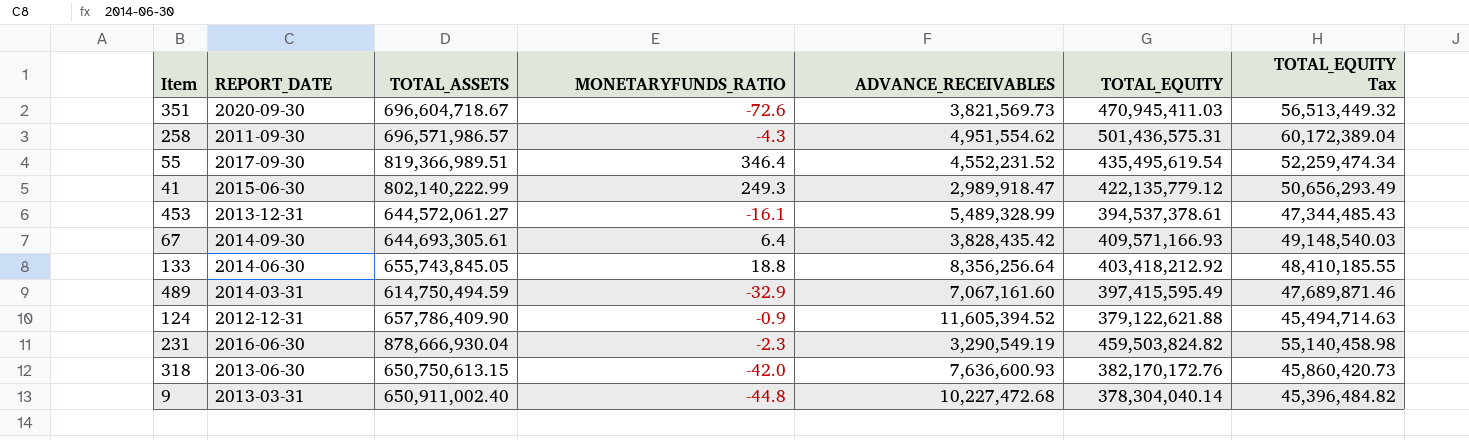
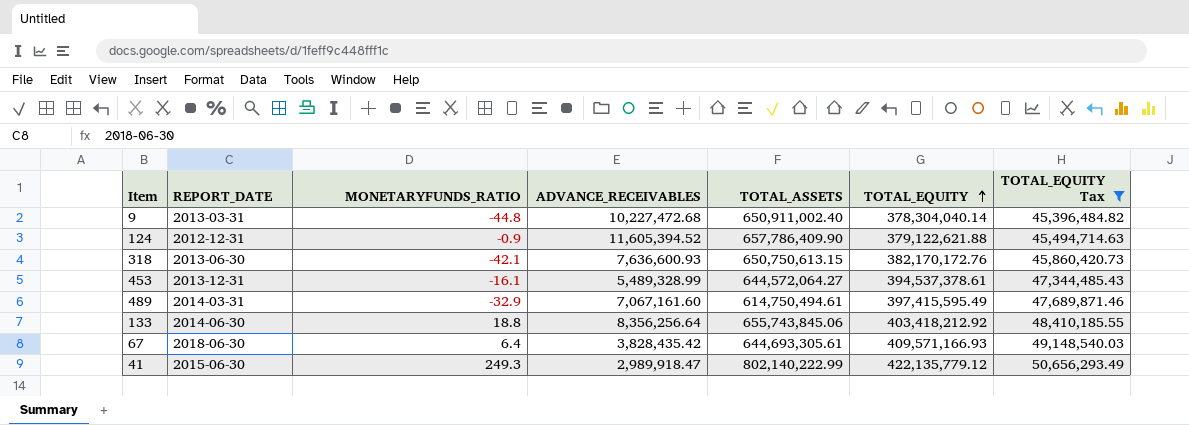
filter: none -> TOTAL_EQUITY Tax <= 50,656,293.49
row order: none -> TOTAL_EQUITY ascending
column TOTAL_ASSETS | position: 3 -> 5
318 | MONETARYFUNDS_RATIO: -42.0 -> -42.1
453 | TOTAL_ASSETS: 644,572,061.27 -> 644,572,064.27
489 | TOTAL_ASSETS: 614,750,494.59 -> 614,750,494.61
133 | TOTAL_ASSETS: 655,743,845.05 -> 655,743,845.06
67 | REPORT_DATE: 2014-09-30 -> 2018-06-30

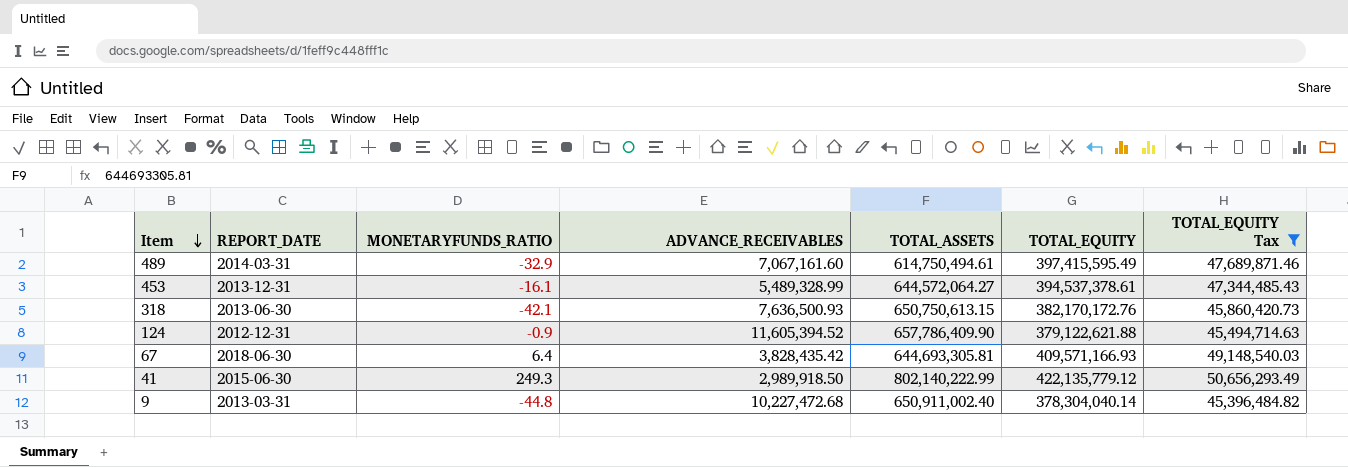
row order: TOTAL_EQUITY ascending -> Item descending
row 133: 2014-06-30 | 18.8 | 8,356,256.64 | 655,743,845.06 | 403,418,212.92 | 48,410,185.55 -> none
318 | ADVANCE_RECEIVABLES: 7,636,600.93 -> 7,636,500.93
67 | TOTAL_ASSETS: 644,693,305.61 -> 644,693,305.81
41 | ADVANCE_RECEIVABLES: 2,989,918.47 -> 2,989,918.50

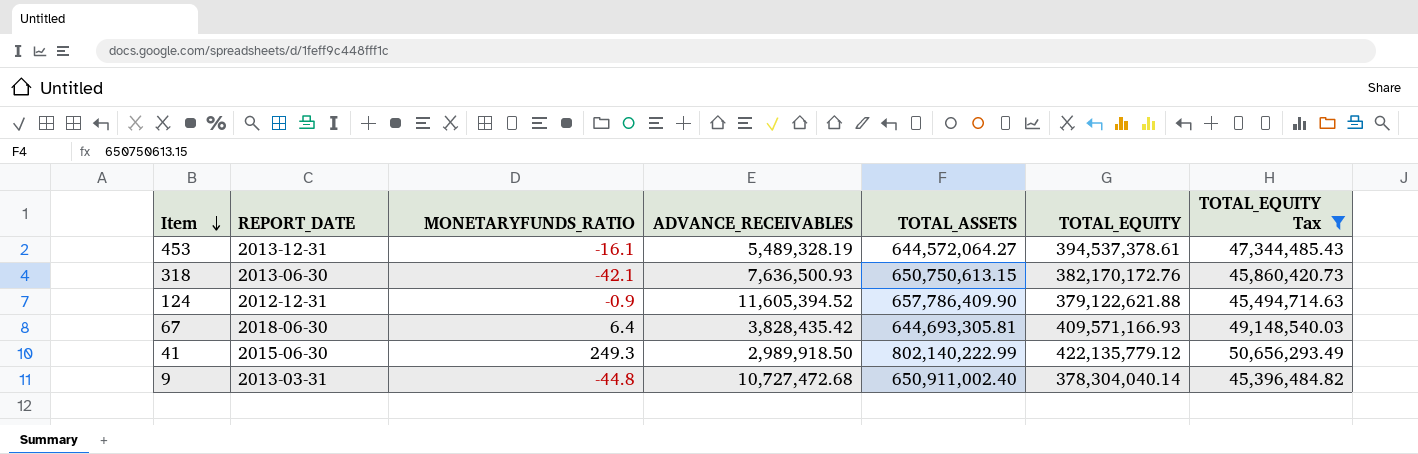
row 489: 2014-03-31 | -32.9 | 7,067,161.60 | 614,750,494.61 | 397,415,595.49 | 47,689,871.46 -> none
453 | ADVANCE_RECEIVABLES: 5,489,328.99 -> 5,489,328.19
9 | ADVANCE_RECEIVABLES: 10,227,472.68 -> 10,727,472.68

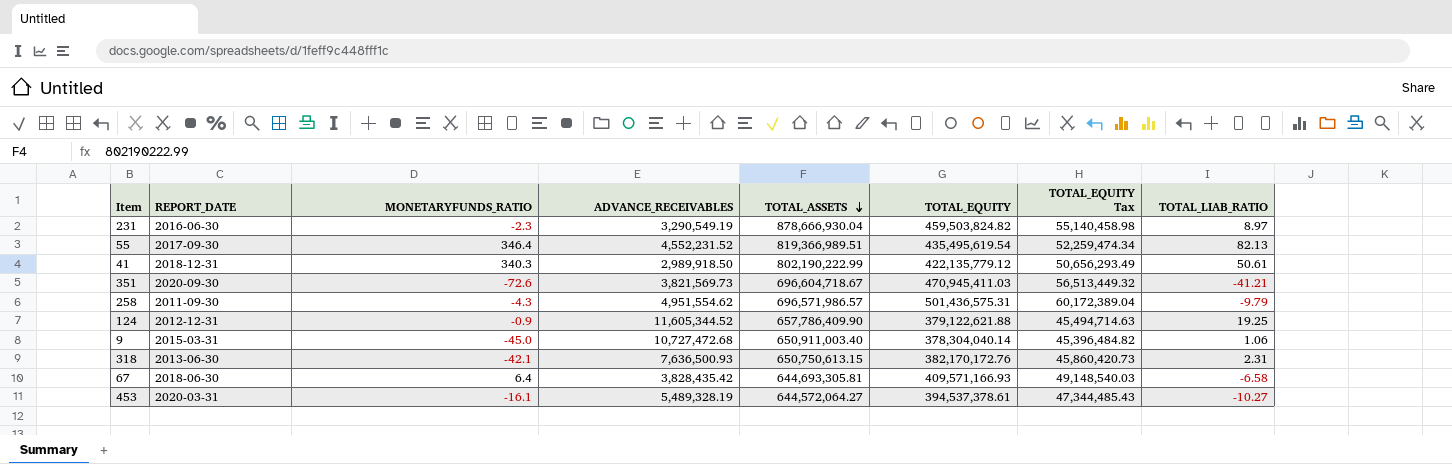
filter: TOTAL_EQUITY Tax <= 50,656,293.49 -> none
row order: Item descending -> TOTAL_ASSETS descending
column TOTAL_LIAB_RATIO | position: none -> 8
41 | REPORT_DATE: 2015-06-30 -> 2018-12-31
41 | MONETARYFUNDS_RATIO: 249.3 -> 340.3
41 | TOTAL_ASSETS: 802,140,222.99 -> 802,190,222.99
124 | ADVANCE_RECEIVABLES: 11,605,394.52 -> 11,605,344.52
9 | REPORT_DATE: 2013-03-31 -> 2015-03-31
9 | MONETARYFUNDS_RATIO: -44.8 -> -45.0
9 | TOTAL_ASSETS: 650,911,002.40 -> 650,911,003.40
453 | REPORT_DATE: 2013-12-31 -> 2020-03-31

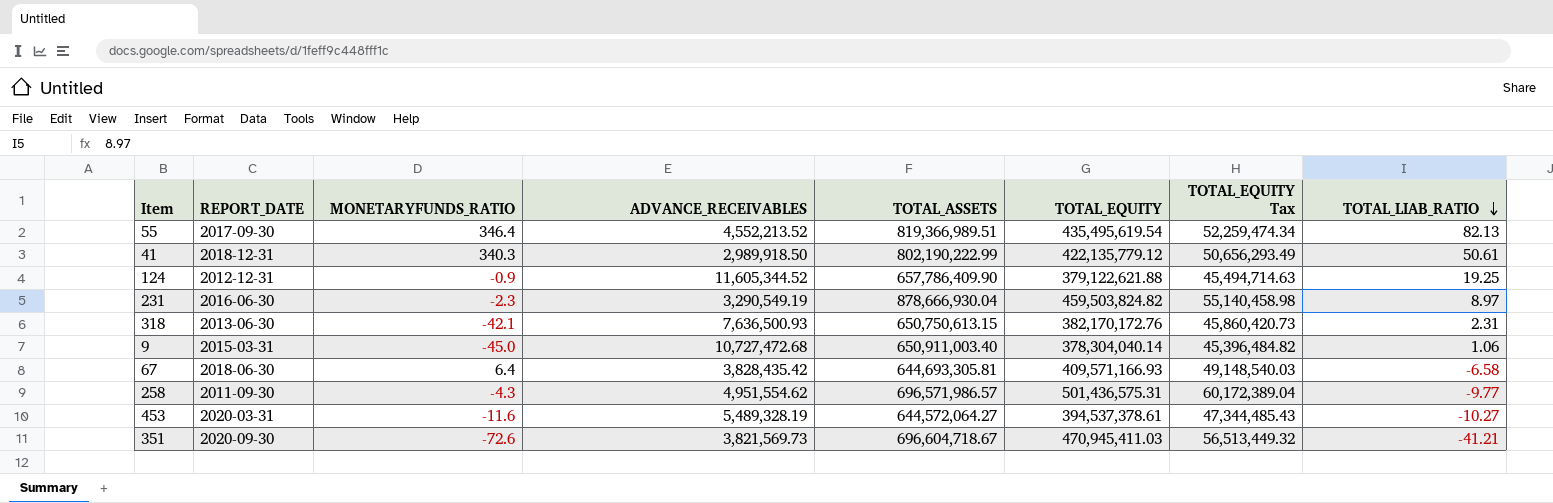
row order: TOTAL_ASSETS descending -> TOTAL_LIAB_RATIO descending
55 | ADVANCE_RECEIVABLES: 4,552,231.52 -> 4,552,213.52
258 | TOTAL_LIAB_RATIO: -9.79 -> -9.77
453 | MONETARYFUNDS_RATIO: -16.1 -> -11.6

